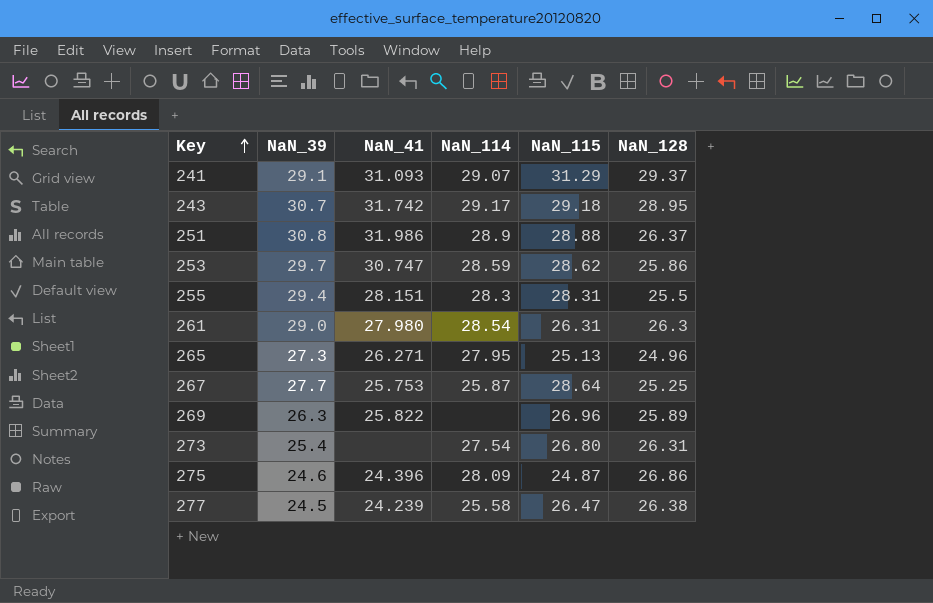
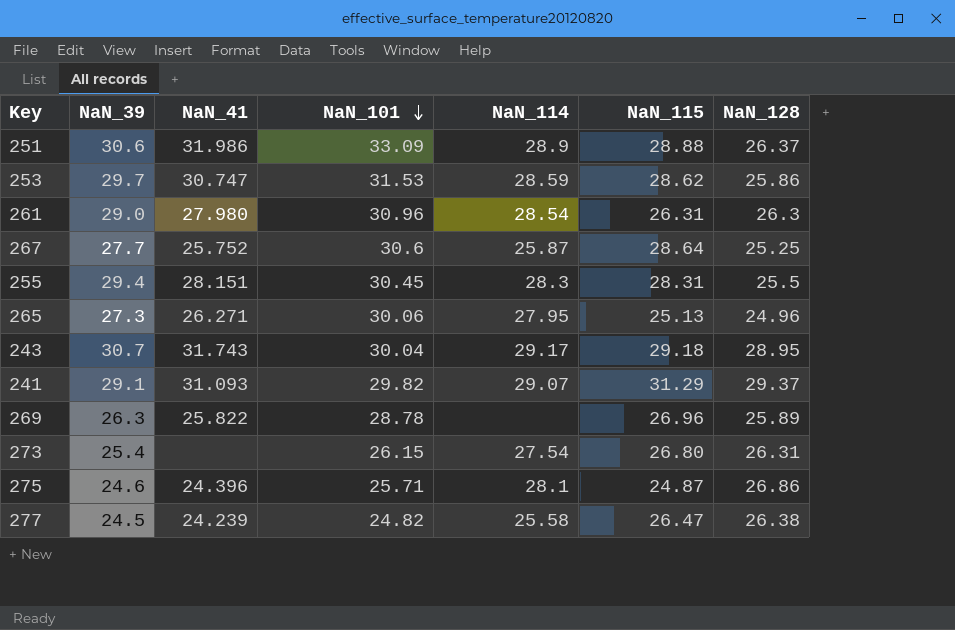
row order: Key ascending -> NaN_101 descending
column NaN_101 | position: none -> 4
251 | NaN_39: 30.8 -> 30.6
267 | NaN_41: 25.753 -> 25.752
243 | NaN_41: 31.742 -> 31.743
275 | NaN_114: 28.09 -> 28.1

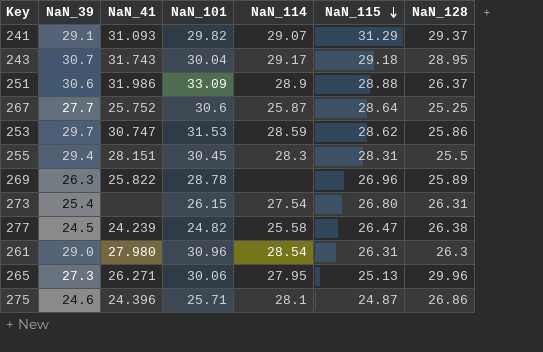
row order: NaN_101 descending -> NaN_115 descending
265 | NaN_128: 24.96 -> 29.96

